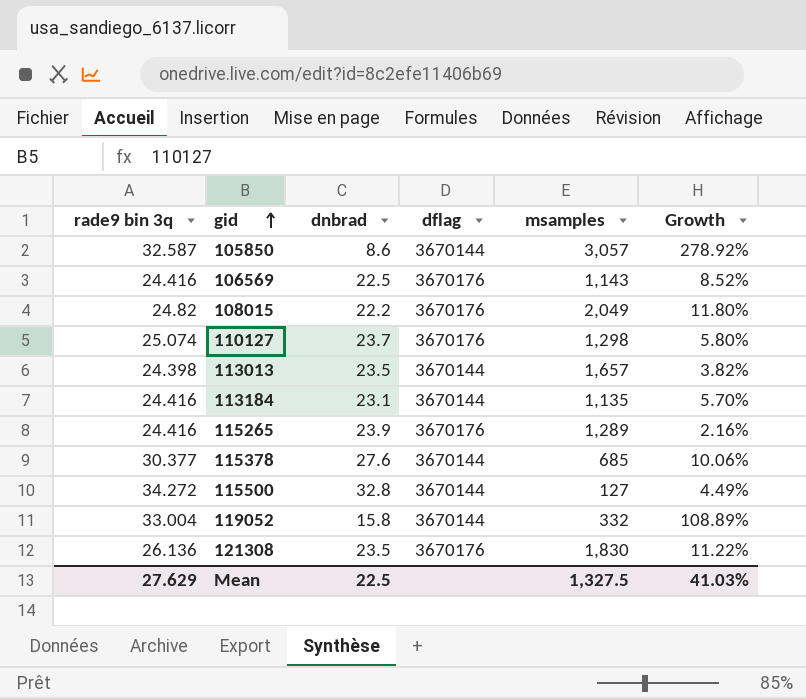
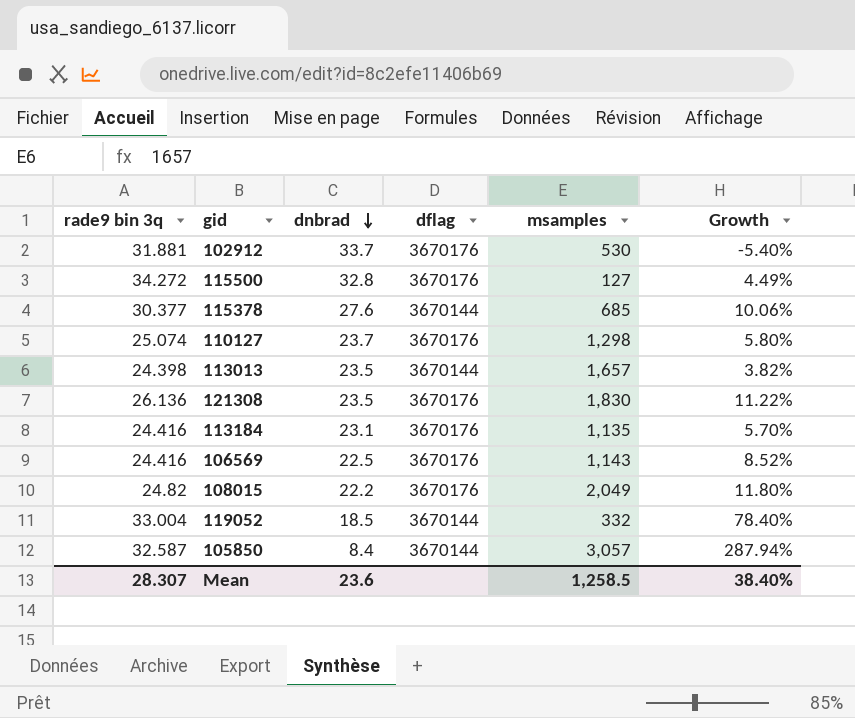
row order: gid ascending -> dnbrad descending
row 115265: 24.416 | 23.9 | 3670176 | 1,289 | 2.16% -> none
row 102912: none -> 31.881 | 33.7 | 3670176 | 530 | -5.40%
115500 | dflag: 3670144 -> 3670176
113184 | dflag: 3670144 -> 3670176
119052 | dnbrad: 15.8 -> 18.5
119052 | Growth: 108.89% -> 78.40%
105850 | dnbrad: 8.6 -> 8.4
105850 | Growth: 278.92% -> 287.94%
Mean | rade9 bin 3q: 27.629 -> 28.307
Mean | dnbrad: 22.5 -> 23.6
Mean | msamples: 1,327.5 -> 1,258.5
Mean | Growth: 41.03% -> 38.40%

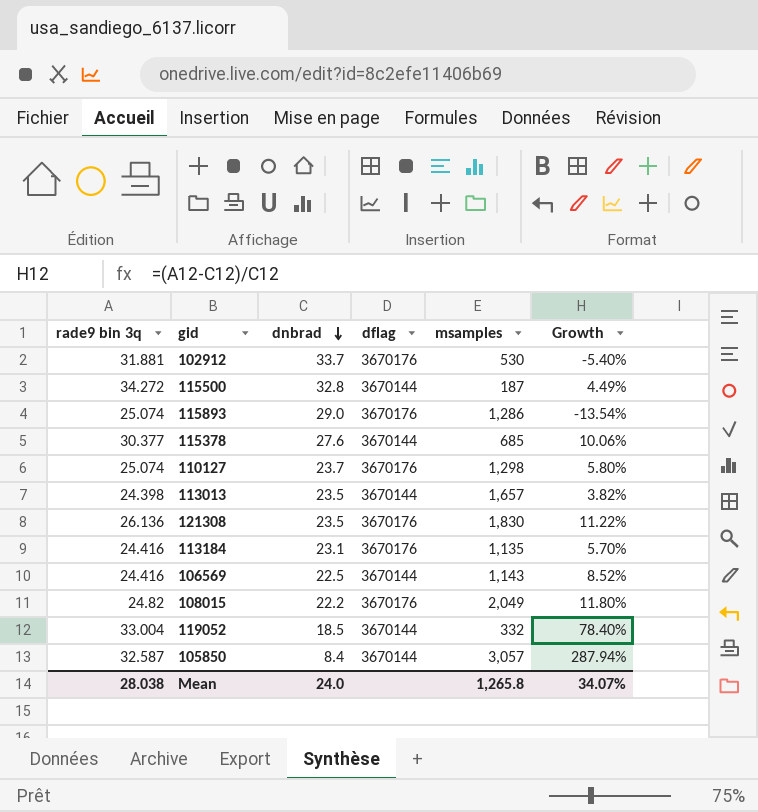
115500 | dflag: 3670176 -> 3670144
115500 | msamples: 127 -> 187
row 115893: none -> 25.074 | 29.0 | 3670176 | 1,286 | -13.54%
106569 | dflag: 3670176 -> 3670144
Mean | rade9 bin 3q: 28.307 -> 28.038
Mean | dnbrad: 23.6 -> 24.0
Mean | msamples: 1,258.5 -> 1,265.8
Mean | Growth: 38.40% -> 34.07%

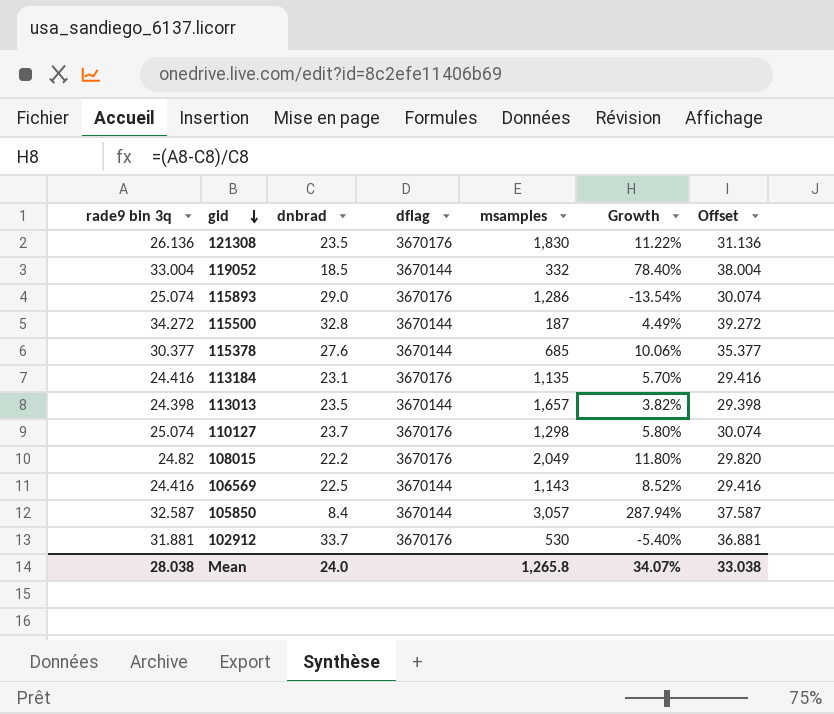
row order: dnbrad descending -> gid descending
column Offset | formula: none -> [rade9 bin 3q] + 5

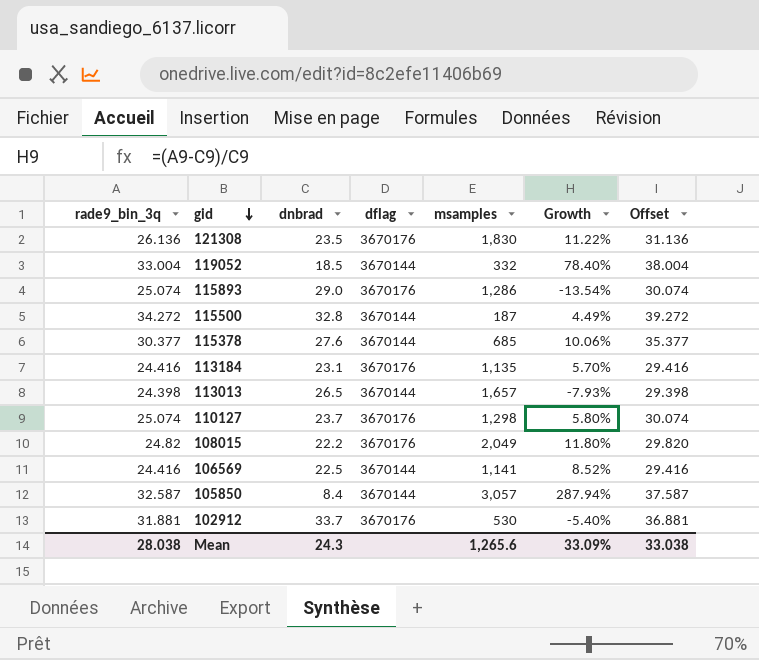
column name: rade9 bin 3q -> rade9_bin_3q
113013 | dnbrad: 23.5 -> 26.5
113013 | Growth: 3.82% -> -7.93%
106569 | msamples: 1,143 -> 1,141
Mean | dnbrad: 24.0 -> 24.3
Mean | msamples: 1,265.8 -> 1,265.6
Mean | Growth: 34.07% -> 33.09%

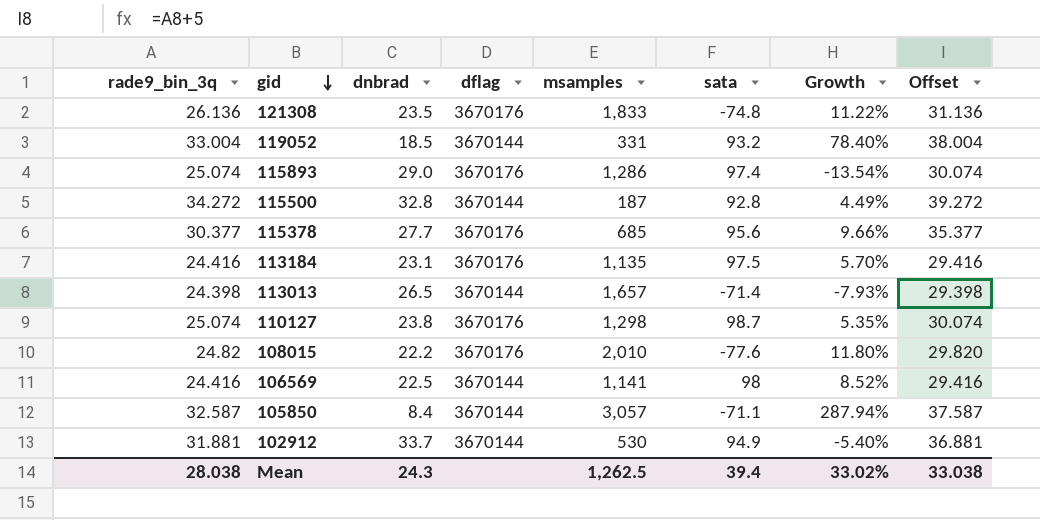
column sata | position: none -> 6
121308 | msamples: 1,830 -> 1,833
119052 | msamples: 332 -> 331
115378 | dnbrad: 27.6 -> 27.7
115378 | dflag: 3670144 -> 3670176
115378 | Growth: 10.06% -> 9.66%
110127 | dnbrad: 23.7 -> 23.8
110127 | Growth: 5.80% -> 5.35%
108015 | msamples: 2,049 -> 2,010
102912 | dflag: 3670176 -> 3670144
Mean | msamples: 1,265.6 -> 1,262.5
Mean | Growth: 33.09% -> 33.02%

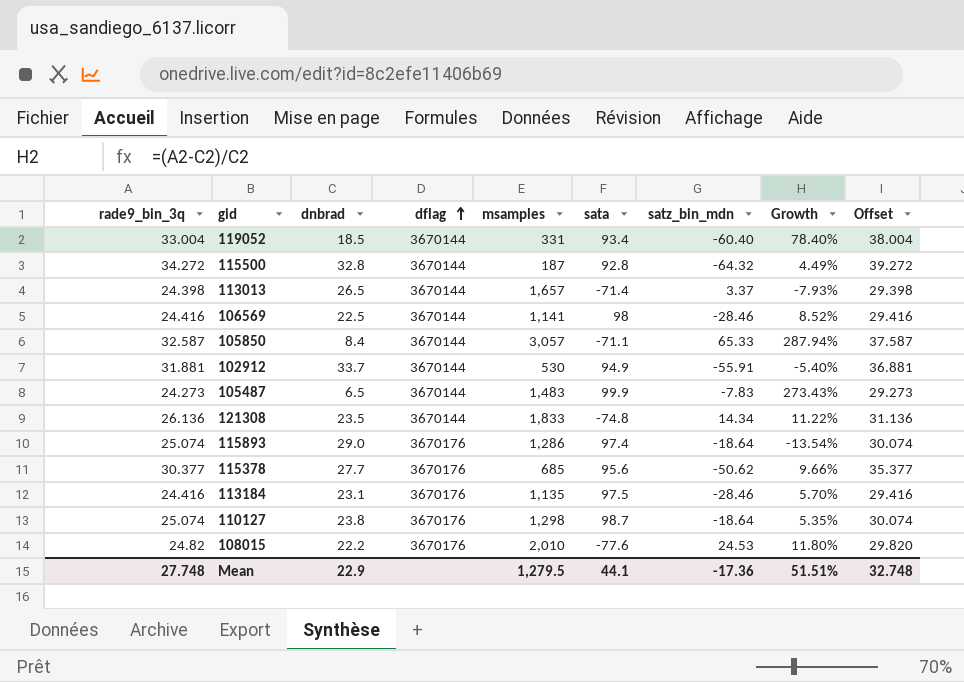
row order: gid descending -> dflag ascending
column satz_bin_mdn | position: none -> 7
119052 | sata: 93.2 -> 93.4
row 105487: none -> 24.273 | 6.5 | 3670144 | 1,483 | 99.9 | -7.83 | 273.43% | 29.273
121308 | dflag: 3670176 -> 3670144
Mean | rade9_bin_3q: 28.038 -> 27.748
Mean | dnbrad: 24.3 -> 22.9
Mean | msamples: 1,262.5 -> 1,279.5
Mean | sata: 39.4 -> 44.1
Mean | Growth: 33.02% -> 51.51%
Mean | Offset: 33.038 -> 32.748

